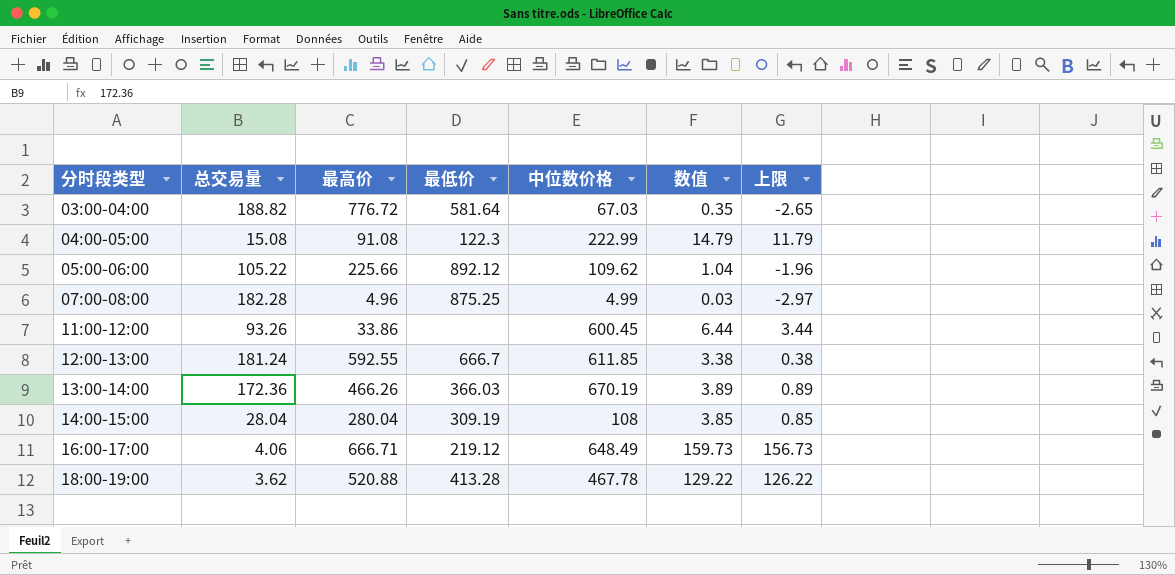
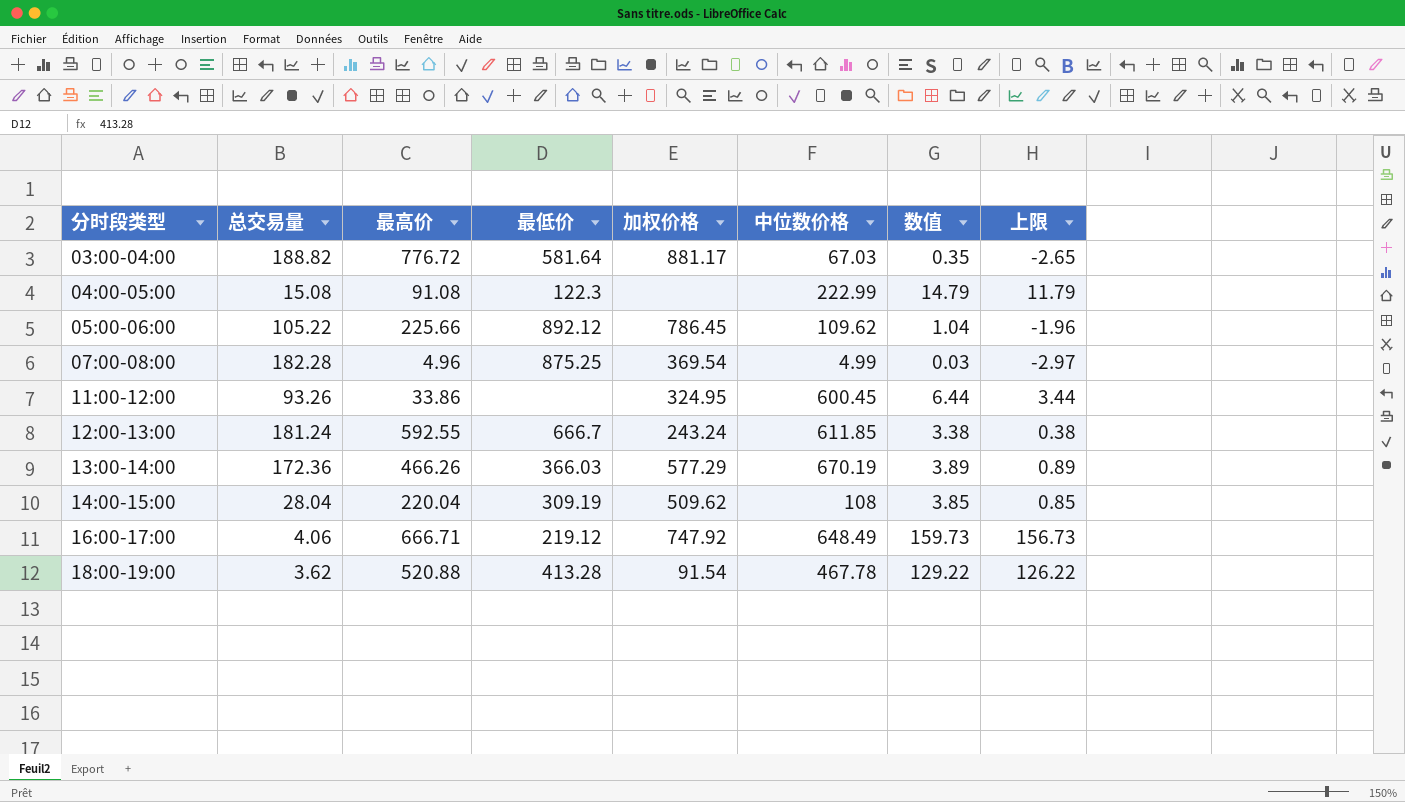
column 加权价格 | position: none -> 5
14:00-15:00 | 最高价: 280.04 -> 220.04

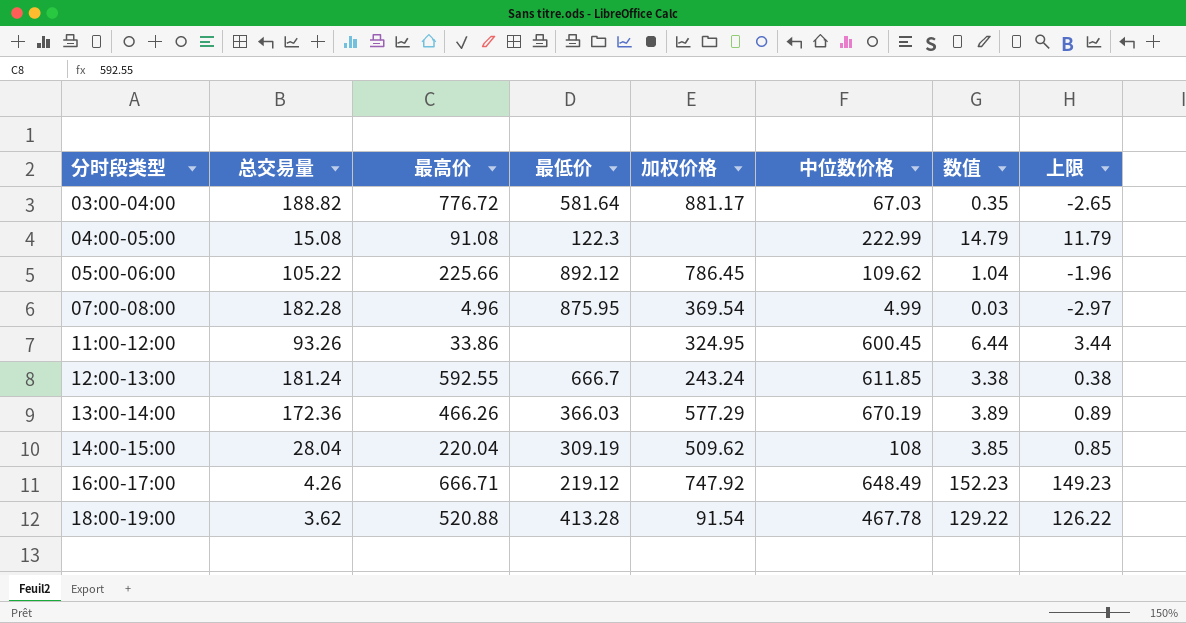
07:00-08:00 | 最低价: 875.25 -> 875.95
16:00-17:00 | 总交易量: 4.06 -> 4.26
16:00-17:00 | 数值: 159.73 -> 152.23
16:00-17:00 | 上限: 156.73 -> 149.23

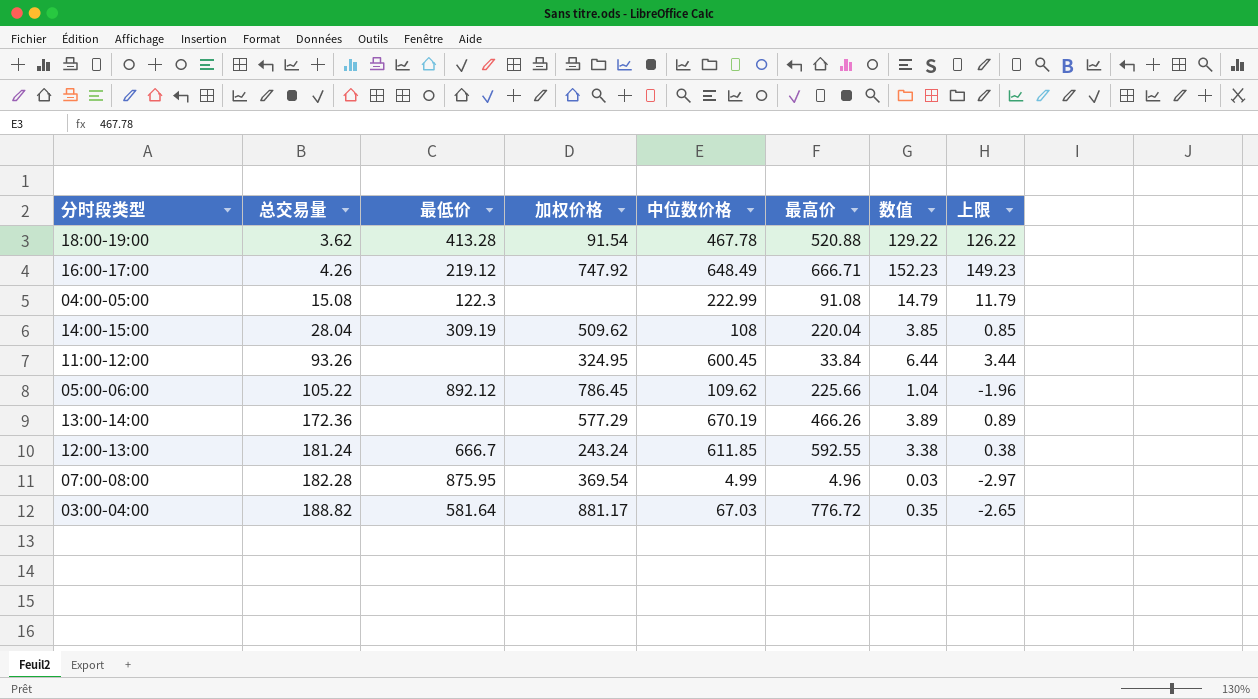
row order: 分时段类型 ascending -> 总交易量 ascending
column 最高价 | position: 3 -> 6
11:00-12:00 | 最高价: 33.86 -> 33.84
13:00-14:00 | 最低价: 366.03 -> none

